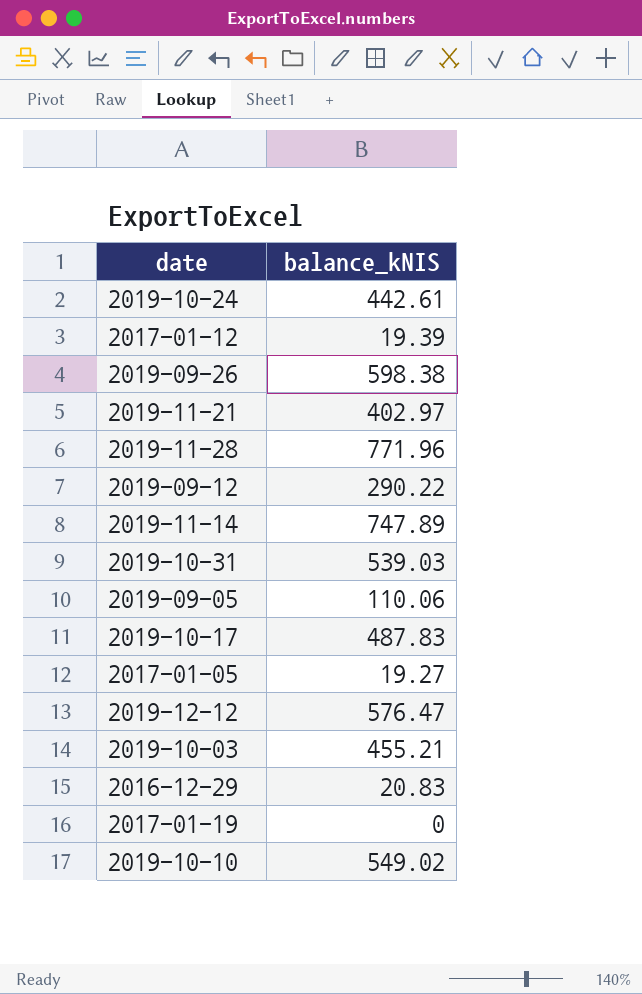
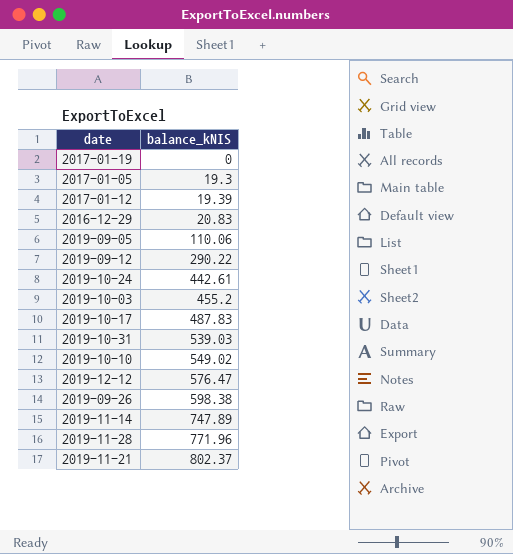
row order: none -> balance_kNIS ascending
2017-01-05 | balance_kNIS: 19.27 -> 19.3
2019-10-03 | balance_kNIS: 455.21 -> 455.2
2019-11-21 | balance_kNIS: 402.97 -> 802.37

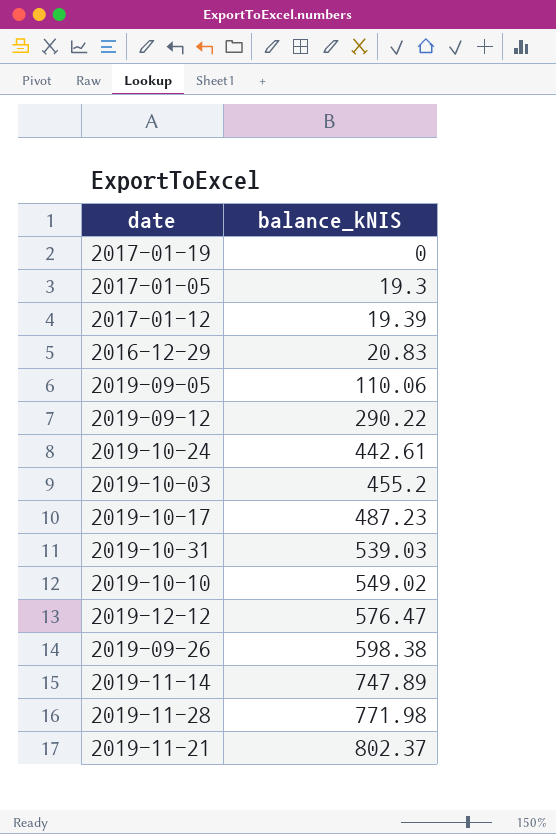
2019-10-17 | balance_kNIS: 487.83 -> 487.23
2019-11-28 | balance_kNIS: 771.96 -> 771.98

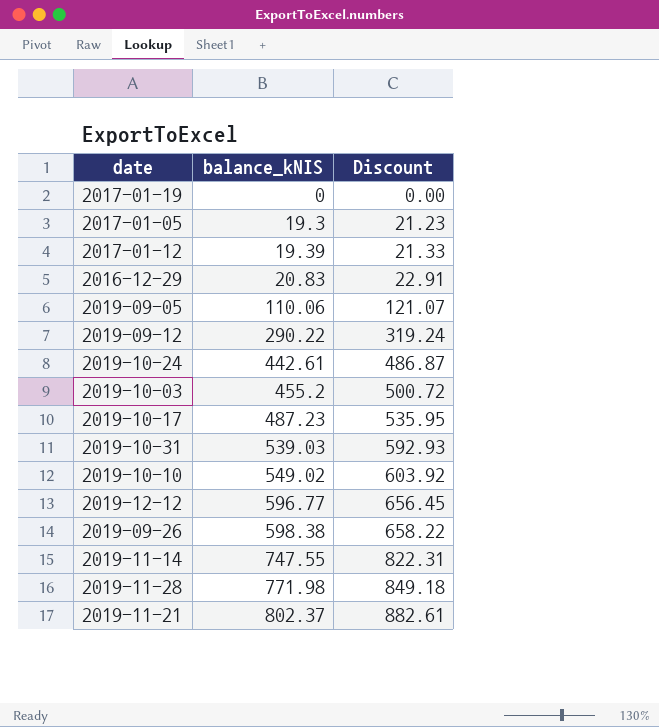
column Discount | formula: none -> [balance_kNIS] * 1.1
2019-12-12 | balance_kNIS: 576.47 -> 596.77
2019-11-14 | balance_kNIS: 747.89 -> 747.55

